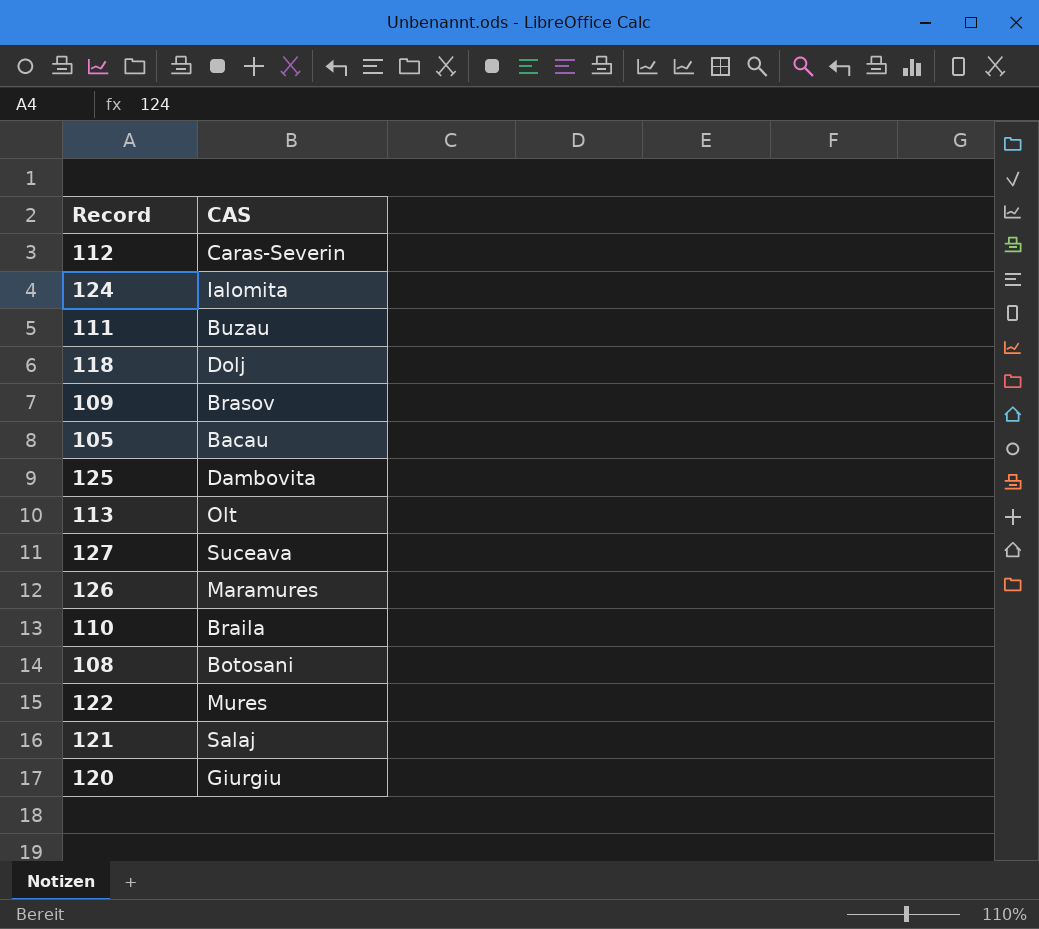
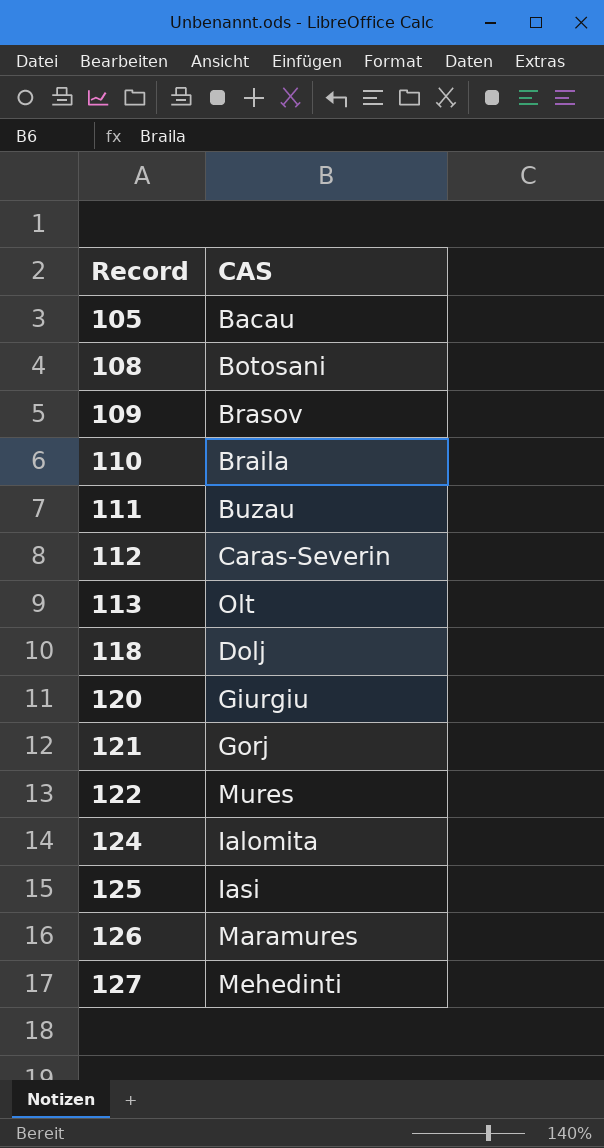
row order: none -> Record ascending
121 | CAS: Salaj -> Gorj
125 | CAS: Dambovita -> Iasi
127 | CAS: Suceava -> Mehedinti

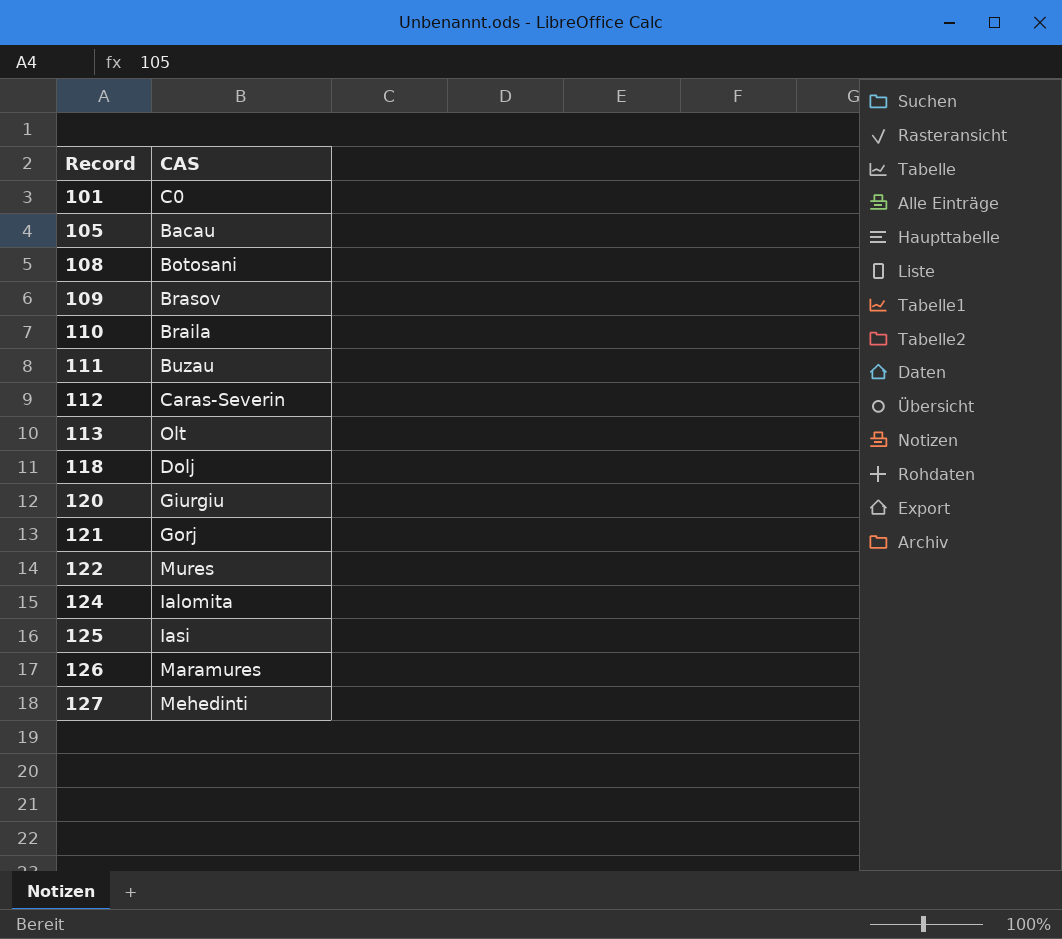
row 101: none -> C0

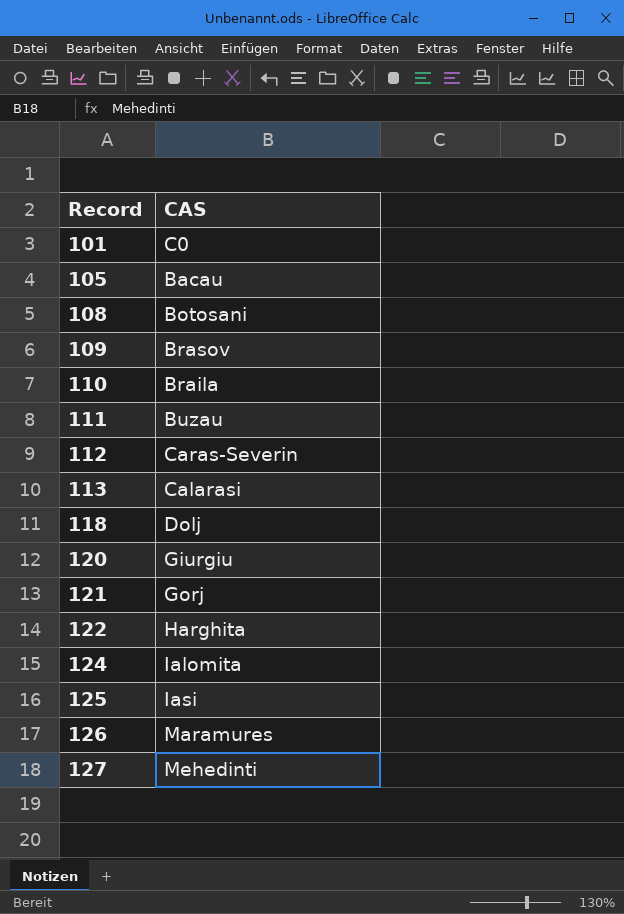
113 | CAS: Olt -> Calarasi
122 | CAS: Mures -> Harghita

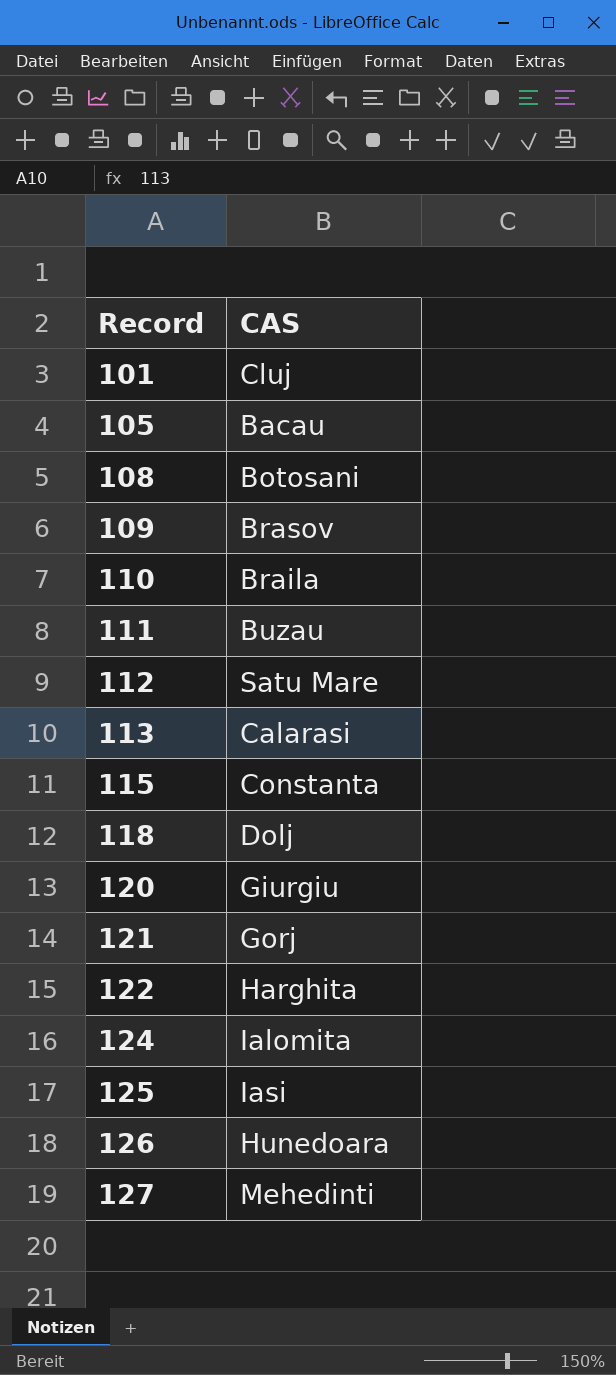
101 | CAS: C0 -> Cluj
112 | CAS: Caras-Severin -> Satu Mare
row 115: none -> Constanta
126 | CAS: Maramures -> Hunedoara

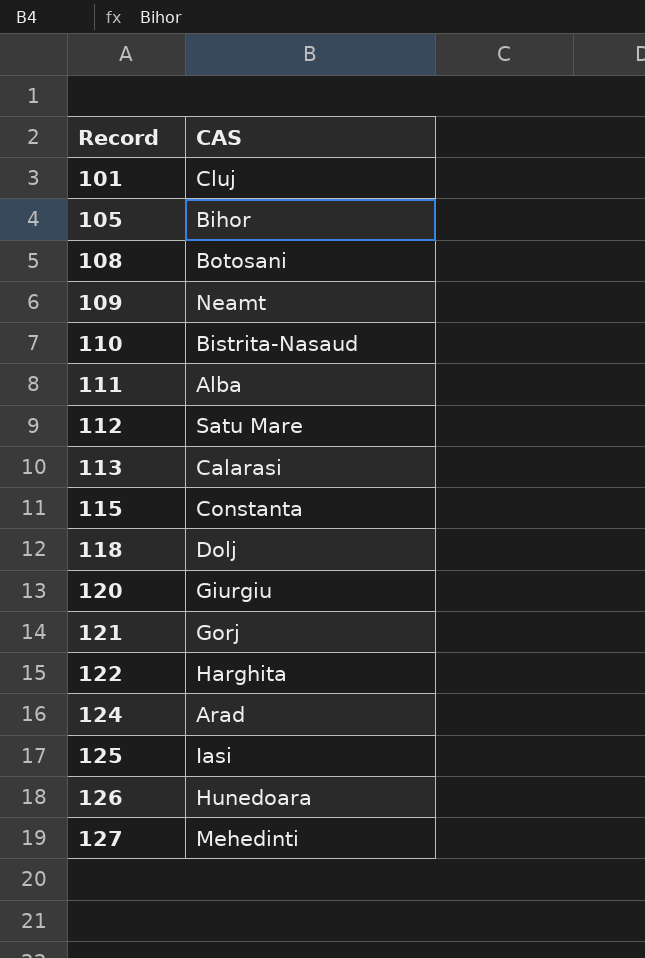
105 | CAS: Bacau -> Bihor
109 | CAS: Brasov -> Neamt
110 | CAS: Braila -> Bistrita-Nasaud
111 | CAS: Buzau -> Alba
124 | CAS: Ialomita -> Arad

